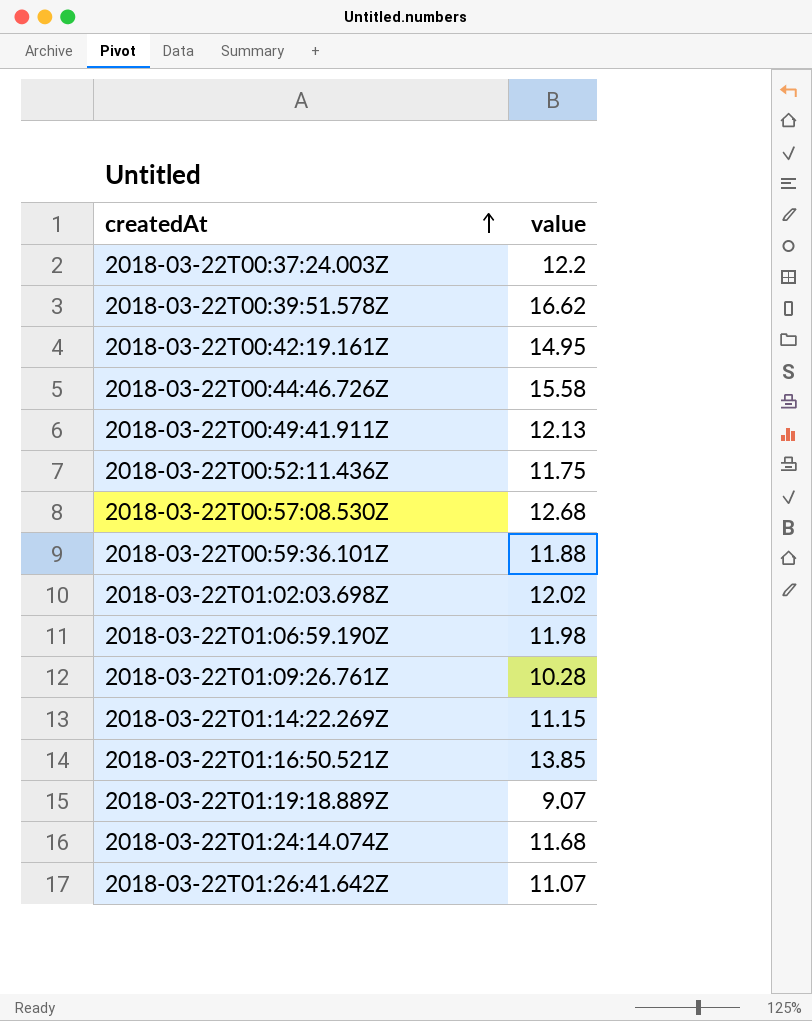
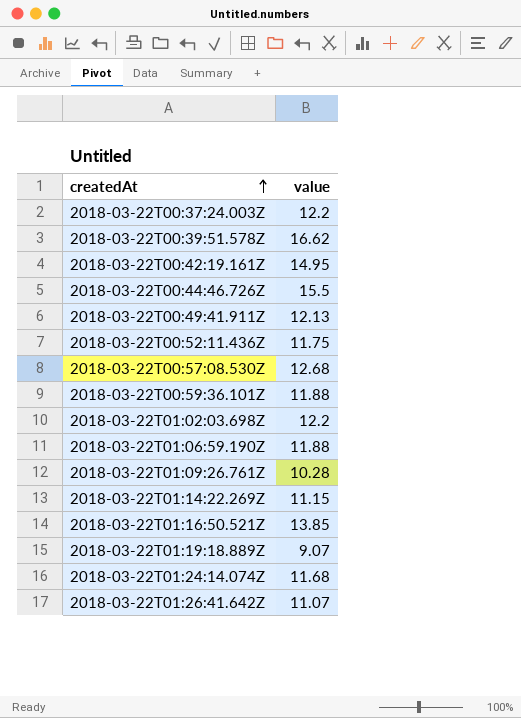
2018-03-22T00:44:46.726Z | value: 15.58 -> 15.5
2018-03-22T01:02:03.698Z | value: 12.02 -> 12.2
2018-03-22T01:06:59.190Z | value: 11.98 -> 11.88

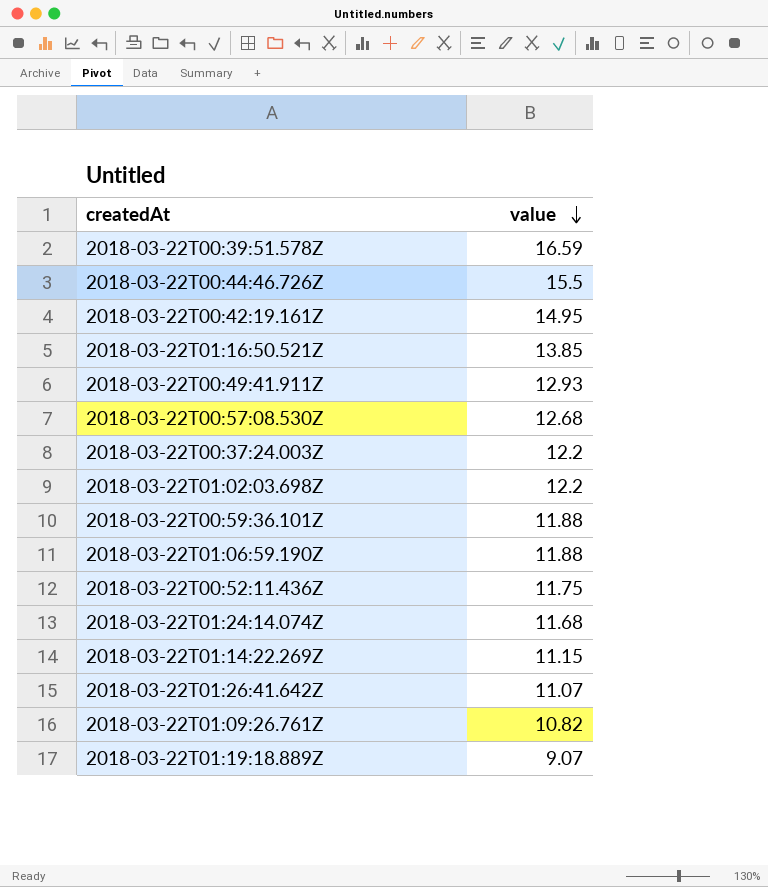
row order: createdAt ascending -> value descending
2018-03-22T00:39:51.578Z | value: 16.62 -> 16.59
2018-03-22T00:49:41.911Z | value: 12.13 -> 12.93
2018-03-22T01:09:26.761Z | value: 10.28 -> 10.82

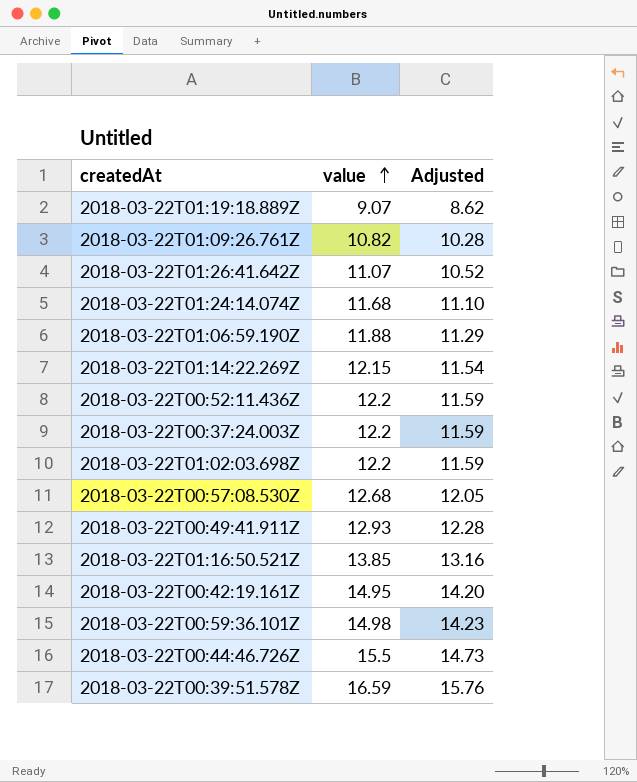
row order: value descending -> value ascending
column Adjusted | formula: none -> [value] * 0.95
2018-03-22T01:14:22.269Z | value: 11.15 -> 12.15
2018-03-22T00:52:11.436Z | value: 11.75 -> 12.2
2018-03-22T00:59:36.101Z | value: 11.88 -> 14.98

